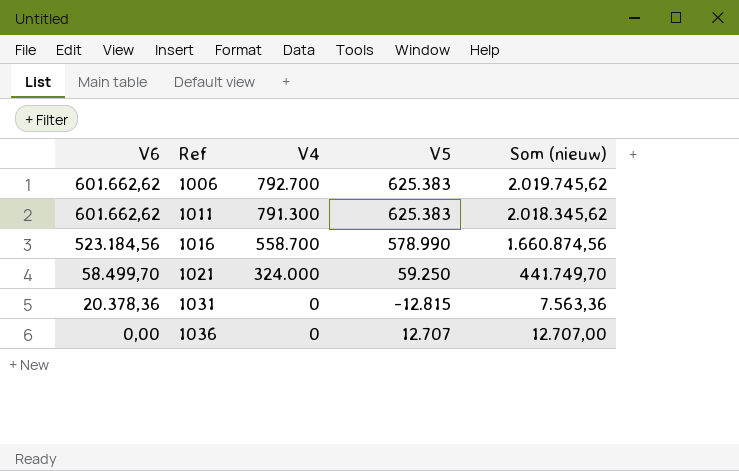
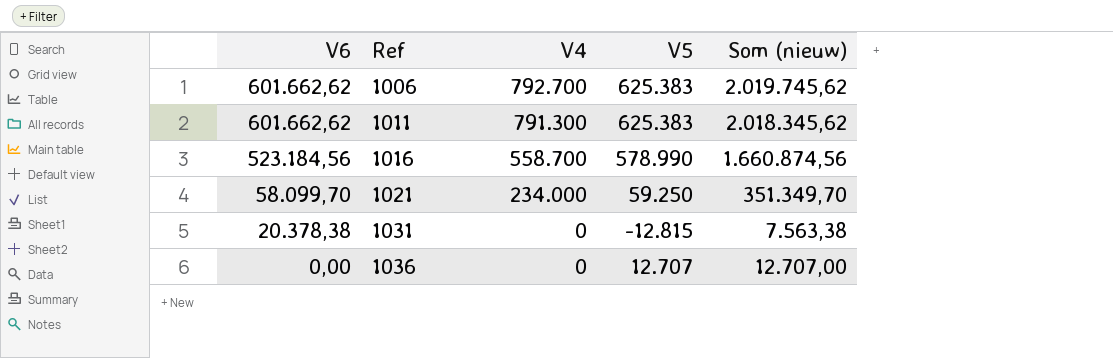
1021 | V6: 58.499,70 -> 58.099,70
1021 | V4: 324.000 -> 234.000
1021 | Som (nieuw): 441.749,70 -> 351.349,70
1031 | V6: 20.378,36 -> 20.378,38
1031 | Som (nieuw): 7.563,36 -> 7.563,38

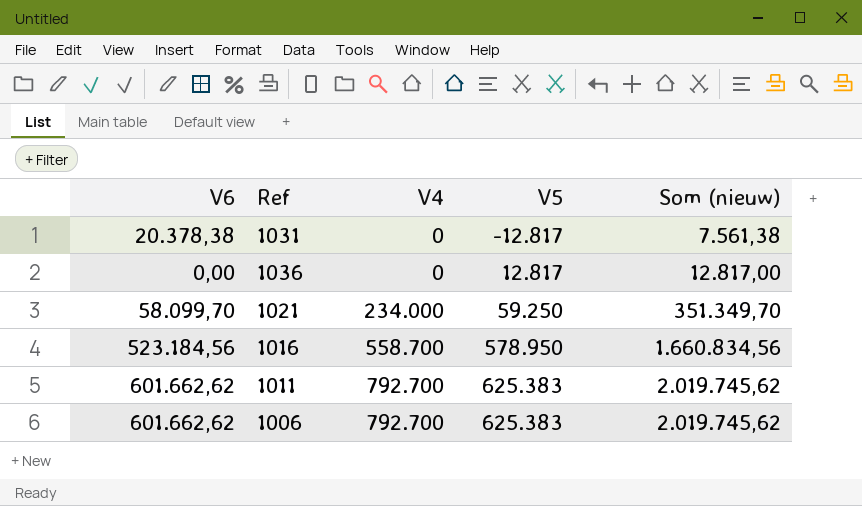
row order: V6 descending -> V4 ascending
1031 | V5: -12.815 -> -12.817
1031 | Som (nieuw): 7.563,38 -> 7.561,38
1036 | V5: 12.707 -> 12.817
1036 | Som (nieuw): 12.707,00 -> 12.817,00
1016 | V5: 578.990 -> 578.950
1016 | Som (nieuw): 1.660.874,56 -> 1.660.834,56
1011 | V4: 791.300 -> 792.700
1011 | Som (nieuw): 2.018.345,62 -> 2.019.745,62

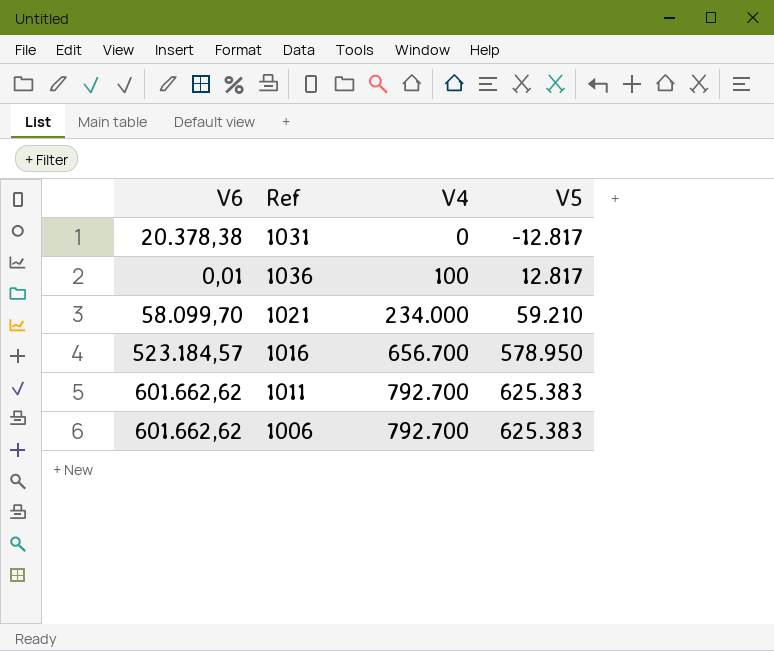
column Som (nieuw) | formula: [V6] + [V4] + [V5] -> none
1036 | V6: 0,00 -> 0,01
1036 | V4: 0 -> 100
1021 | V5: 59.250 -> 59.210
1016 | V6: 523.184,56 -> 523.184,57
1016 | V4: 558.700 -> 656.700

